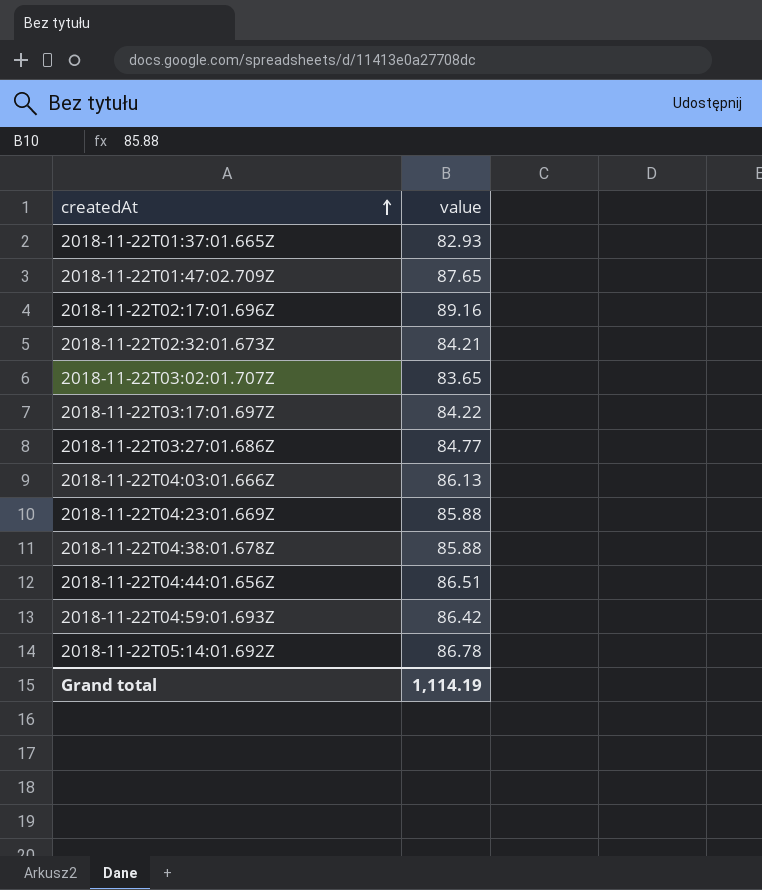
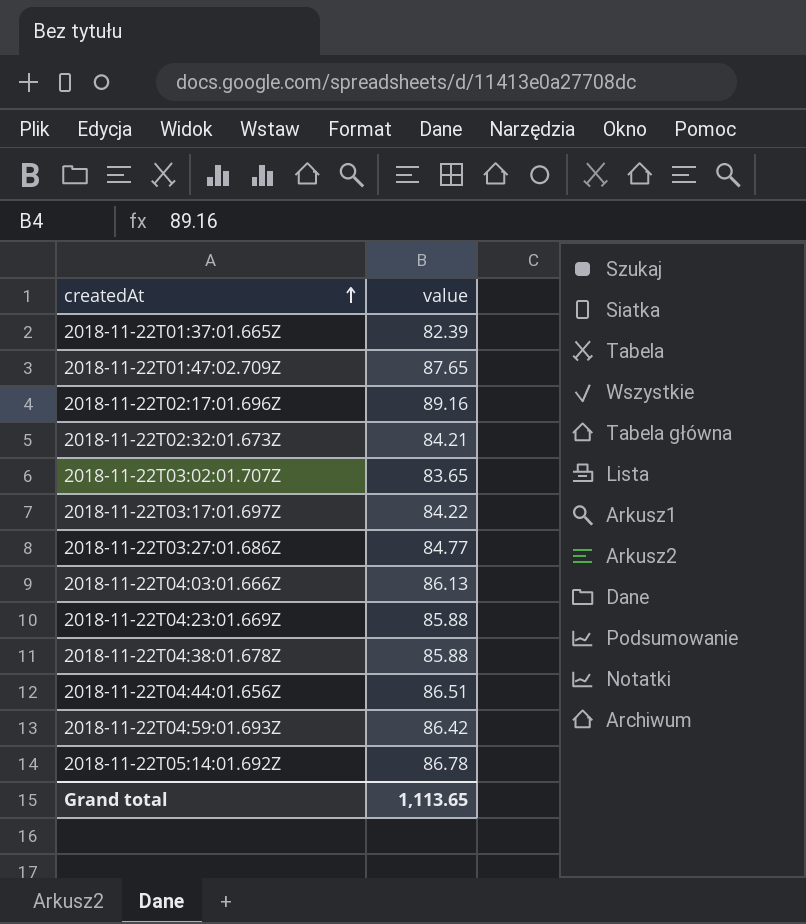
2018-11-22T01:37:01.665Z | value: 82.93 -> 82.39
Grand total | value: 1,114.19 -> 1,113.65

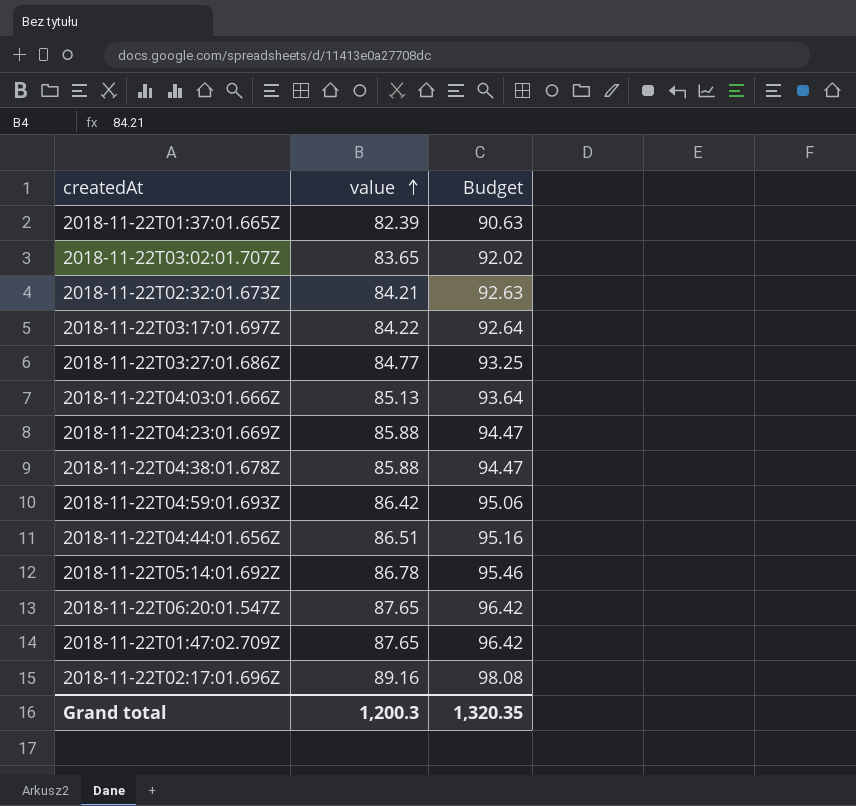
row order: createdAt ascending -> value ascending
column Budget | formula: none -> [value] * 1.1
2018-11-22T04:03:01.666Z | value: 86.13 -> 85.13
row 2018-11-22T06:20:01.547Z: none -> 87.65 | 96.42
Grand total | value: 1,113.65 -> 1,200.3

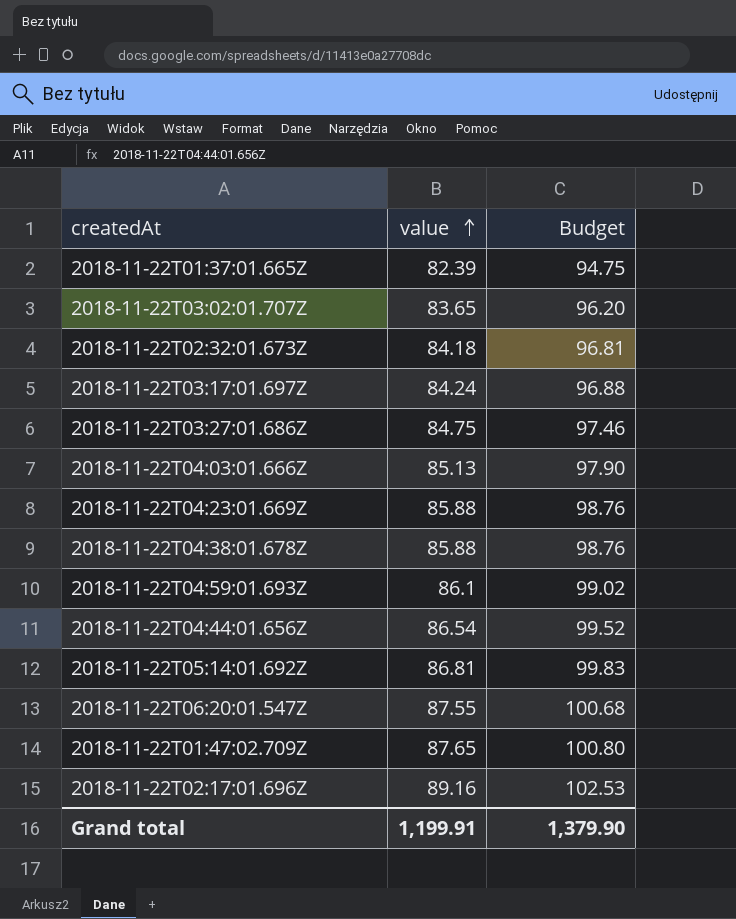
column Budget | formula: [value] * 1.1 -> [value] * 1.15
2018-11-22T02:32:01.673Z | value: 84.21 -> 84.18
2018-11-22T03:17:01.697Z | value: 84.22 -> 84.24
2018-11-22T03:27:01.686Z | value: 84.77 -> 84.75
2018-11-22T04:59:01.693Z | value: 86.42 -> 86.1
2018-11-22T04:44:01.656Z | value: 86.51 -> 86.54
2018-11-22T05:14:01.692Z | value: 86.78 -> 86.81
2018-11-22T06:20:01.547Z | value: 87.65 -> 87.55
Grand total | value: 1,200.3 -> 1,199.91
Grand total | Budget: 1,320.35 -> 1,379.90

